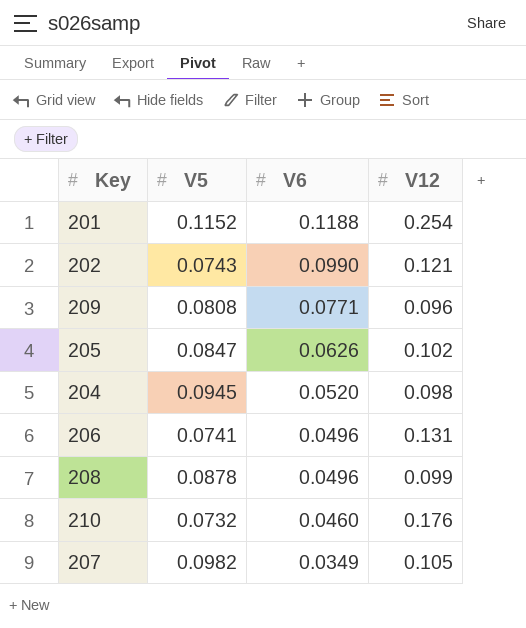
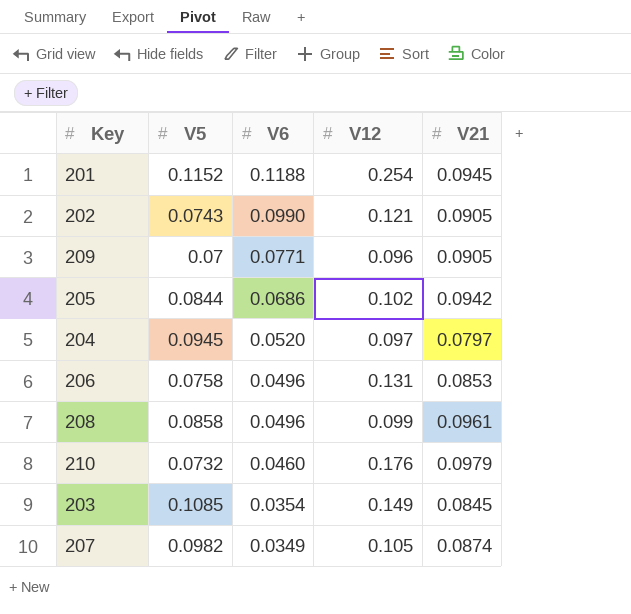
column V21 | position: none -> 5
209 | V5: 0.0808 -> 0.07
205 | V5: 0.0847 -> 0.0844
205 | V6: 0.0626 -> 0.0686
204 | V12: 0.098 -> 0.097
206 | V5: 0.0741 -> 0.0758
208 | V5: 0.0878 -> 0.0858
row 203: none -> 0.1085 | 0.0354 | 0.149 | 0.0845

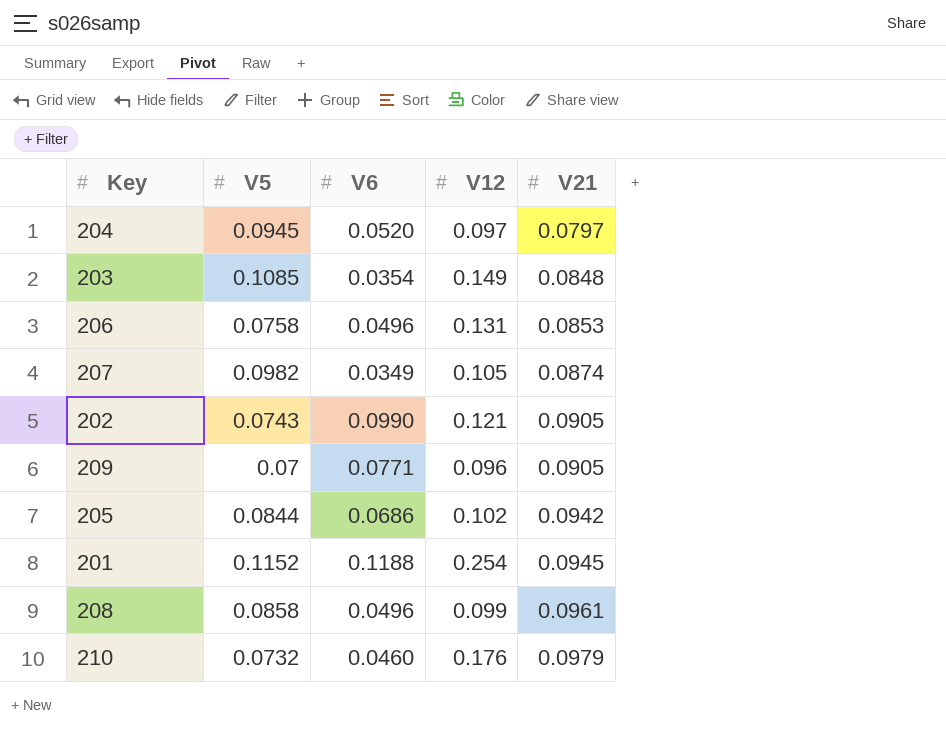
row order: V6 descending -> V21 ascending
203 | V21: 0.0845 -> 0.0848

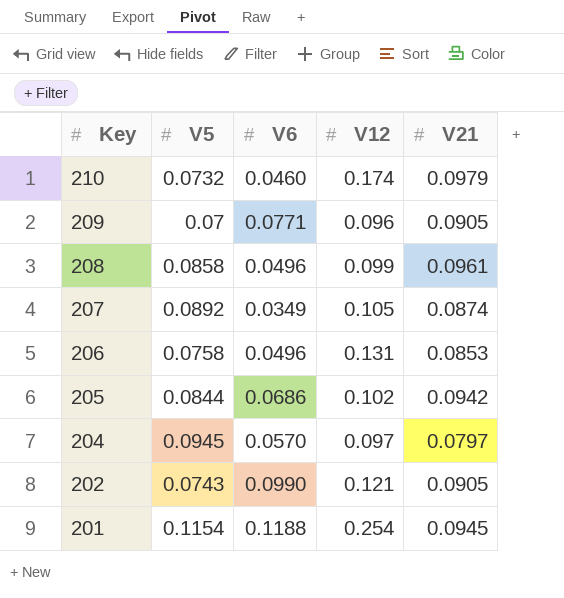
row order: V21 ascending -> Key descending
row 203: 0.1085 | 0.0354 | 0.149 | 0.0848 -> none
210 | V12: 0.176 -> 0.174
207 | V5: 0.0982 -> 0.0892
204 | V6: 0.0520 -> 0.0570
201 | V5: 0.1152 -> 0.1154

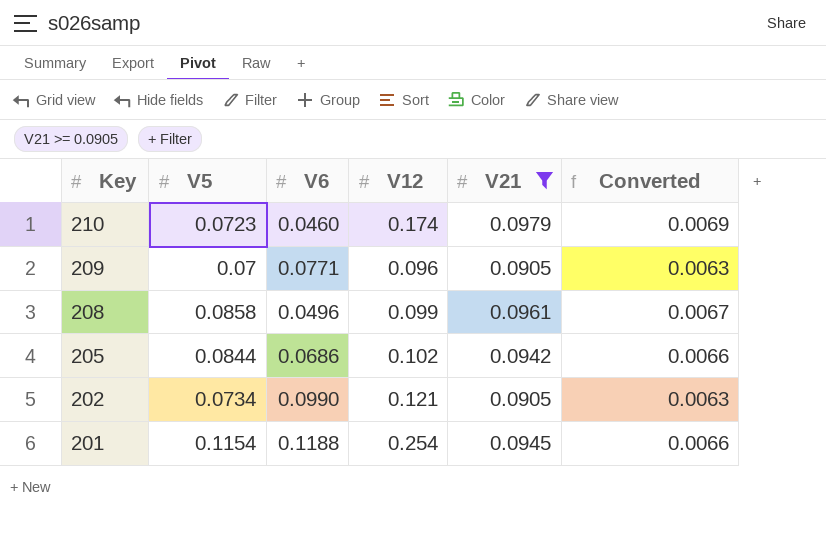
filter: none -> V21 >= 0.0905
column Converted | formula: none -> [V21] * 0.07
210 | V5: 0.0732 -> 0.0723
202 | V5: 0.0743 -> 0.0734

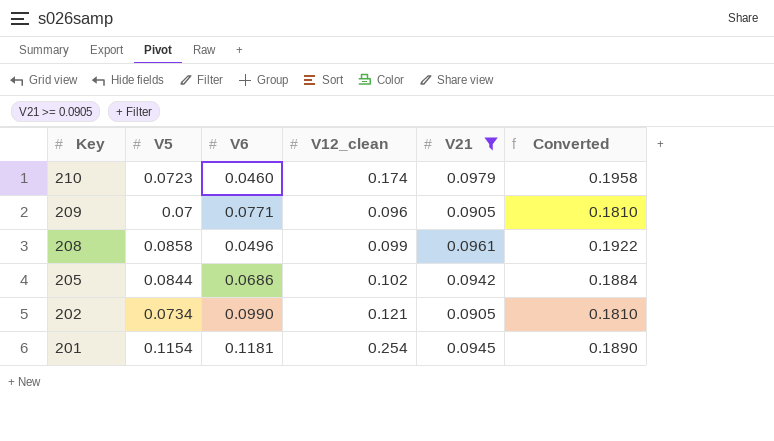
column name: V12 -> V12_clean
column Converted | formula: [V21] * 0.07 -> [V21] * 2
201 | V6: 0.1188 -> 0.1181

